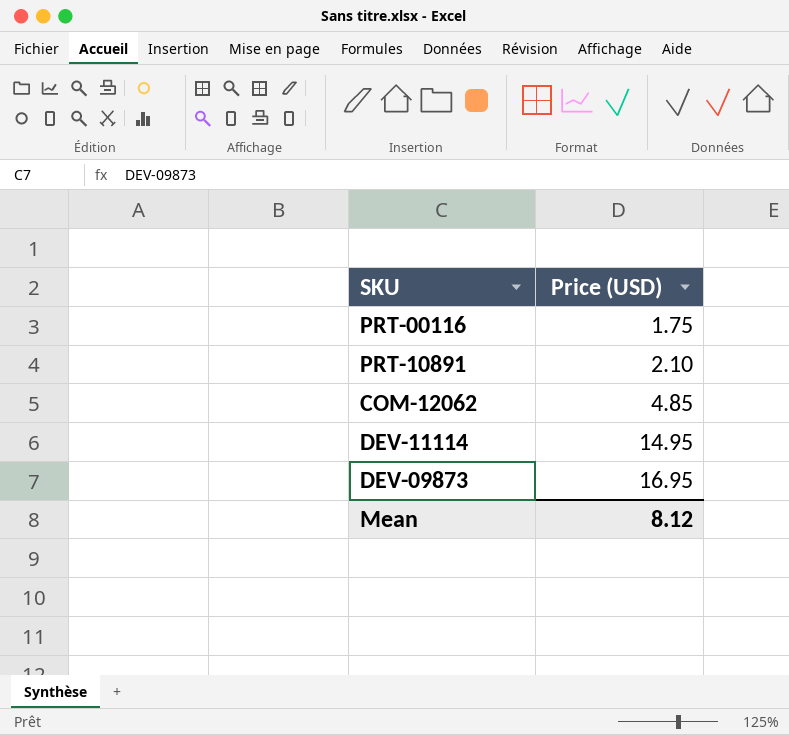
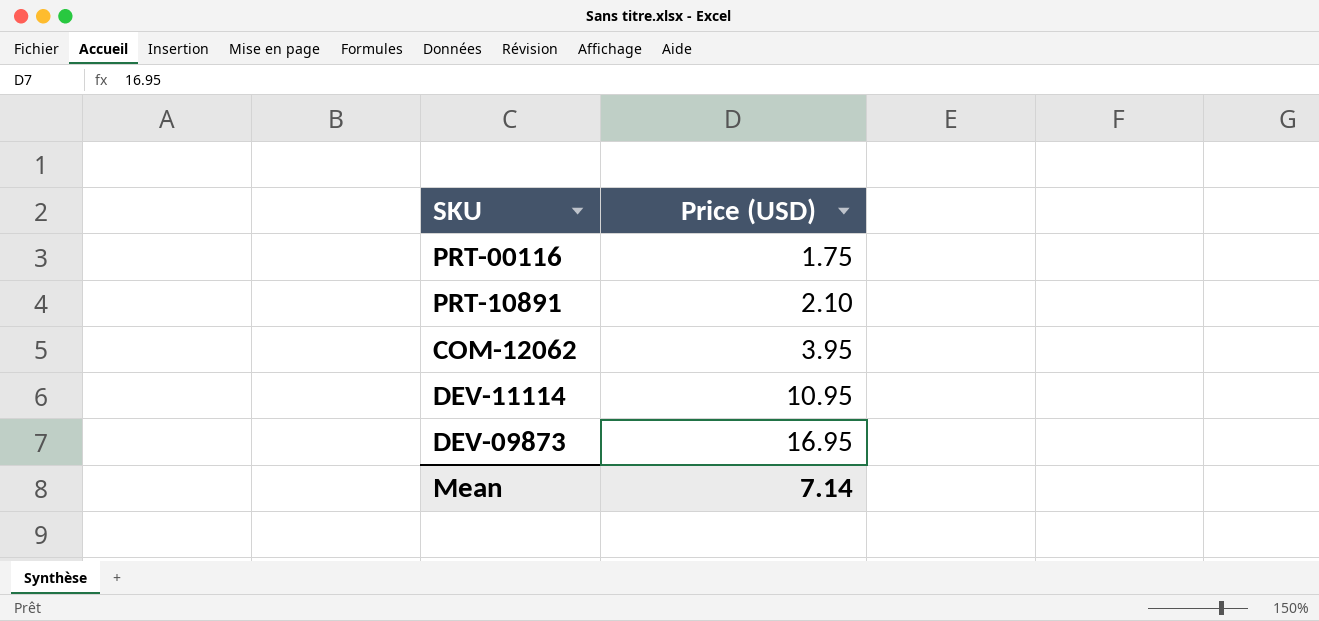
COM-12062 | Price (USD): 4.85 -> 3.95
DEV-11114 | Price (USD): 14.95 -> 10.95
Mean | Price (USD): 8.12 -> 7.14

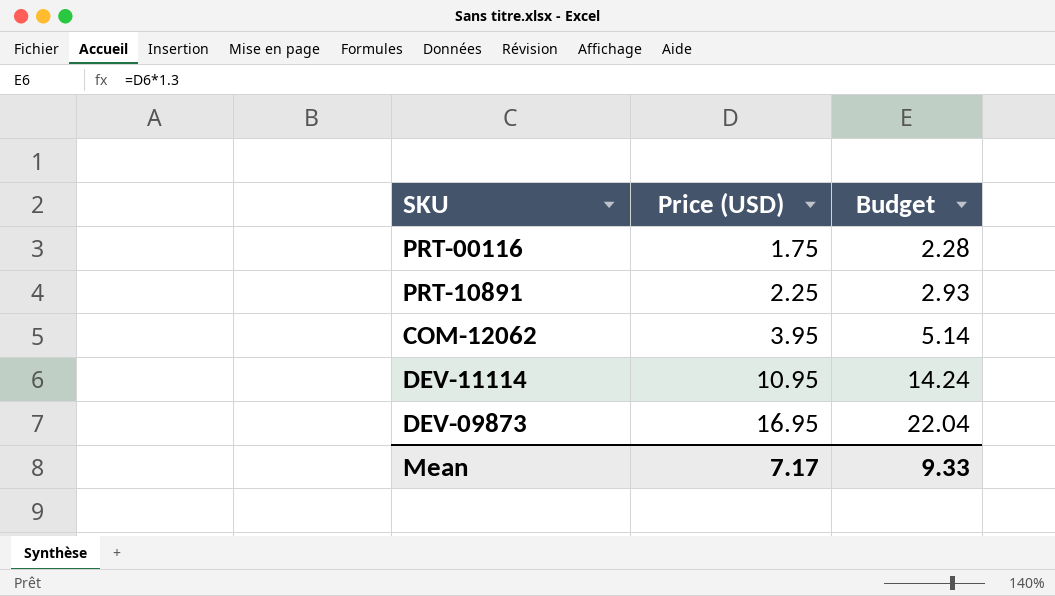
column Budget | formula: none -> [Price (USD)] * 1.3
PRT-10891 | Price (USD): 2.10 -> 2.25
Mean | Price (USD): 7.14 -> 7.17

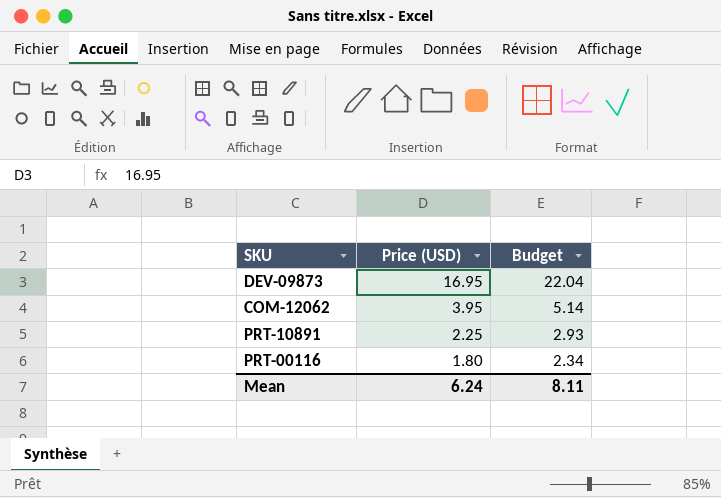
row order: Price (USD) ascending -> Price (USD) descending
row DEV-11114: 10.95 | 14.24 -> none
PRT-00116 | Price (USD): 1.75 -> 1.80
PRT-00116 | Budget: 2.28 -> 2.34
Mean | Price (USD): 7.17 -> 6.24
Mean | Budget: 9.33 -> 8.11

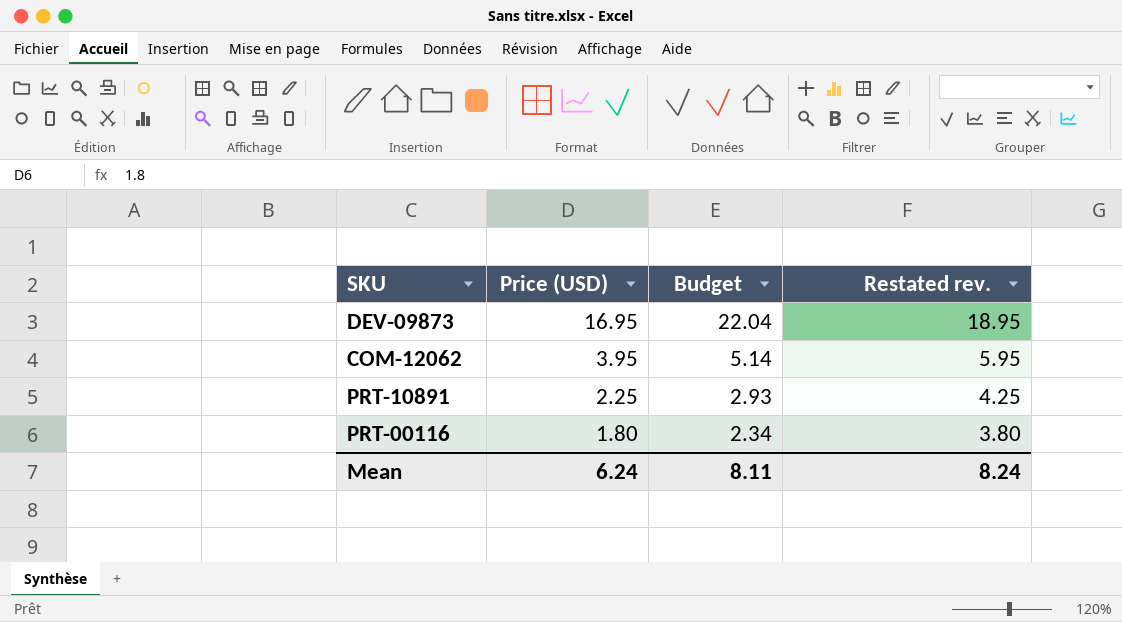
column Restated rev. | formula: none -> [Price (USD)] + 2

